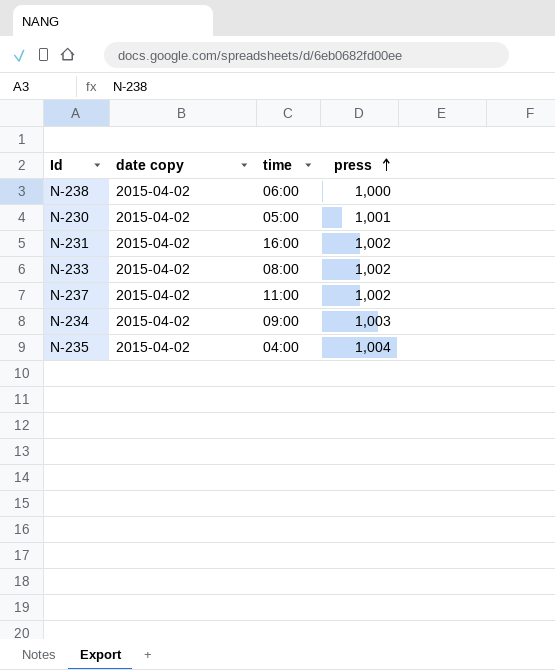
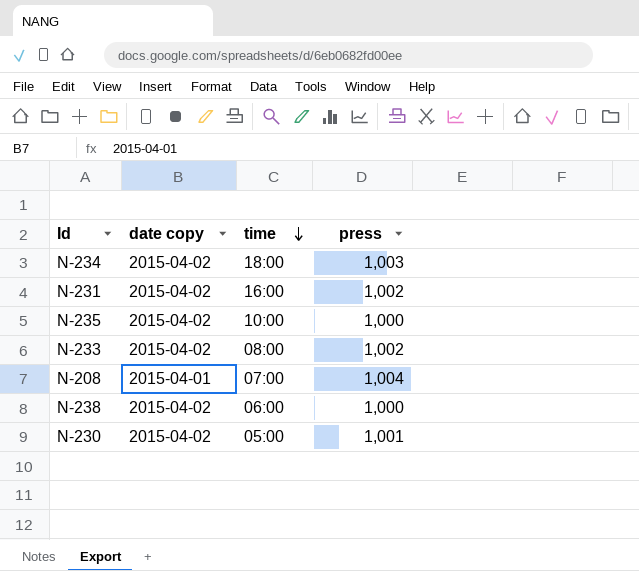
row order: press ascending -> time descending
row N-237: 2015-04-02 | 11:00 | 1,002 -> none
N-234 | time: 09:00 -> 18:00
N-235 | time: 04:00 -> 10:00
N-235 | press: 1,004 -> 1,000
row N-208: none -> 2015-04-01 | 07:00 | 1,004

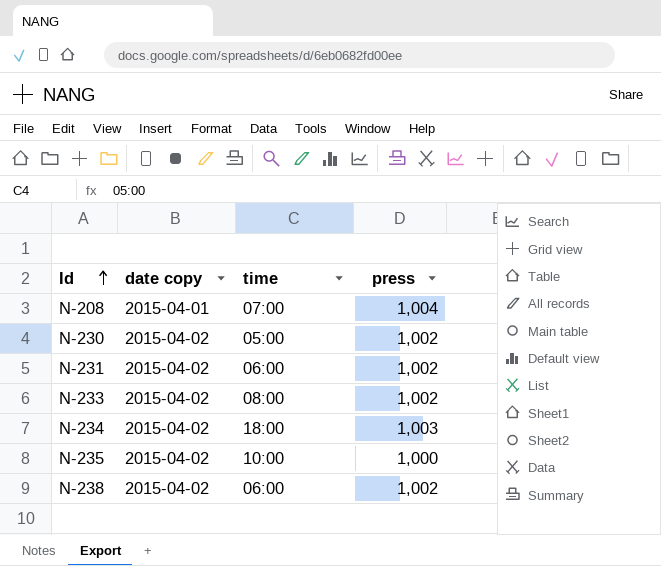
row order: time descending -> Id ascending
N-230 | press: 1,001 -> 1,002
N-231 | time: 16:00 -> 06:00
N-238 | press: 1,000 -> 1,002

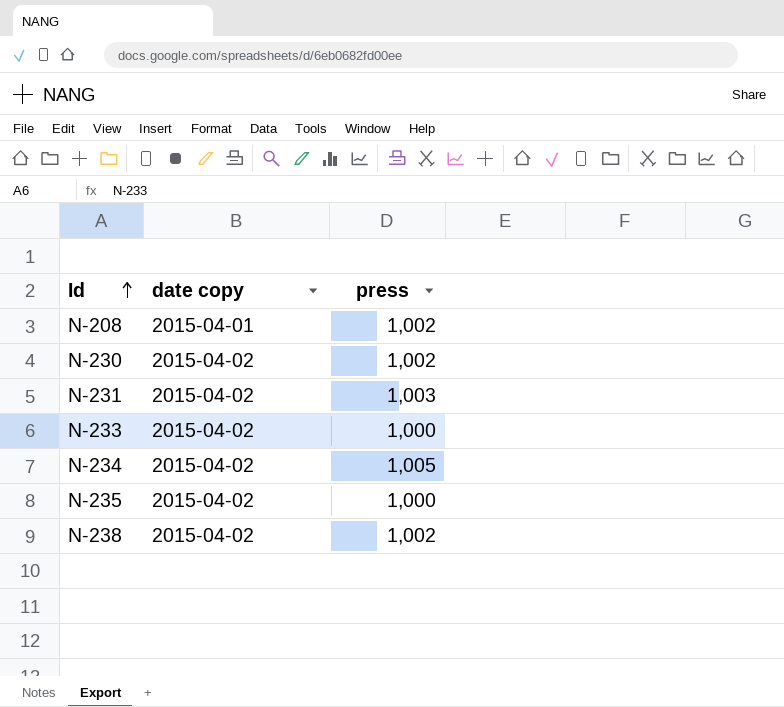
column time | position: 3 -> none
N-208 | press: 1,004 -> 1,002
N-231 | press: 1,002 -> 1,003
N-233 | press: 1,002 -> 1,000
N-234 | press: 1,003 -> 1,005

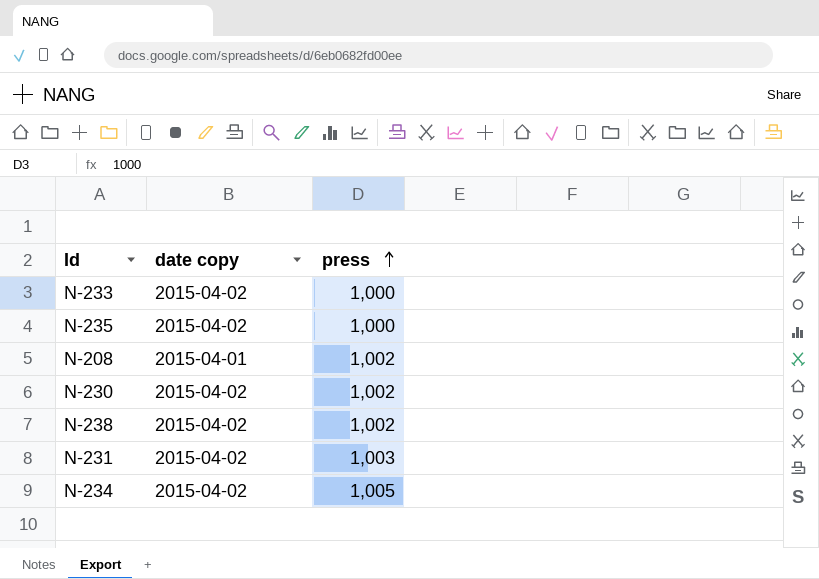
row order: Id ascending -> press ascending

